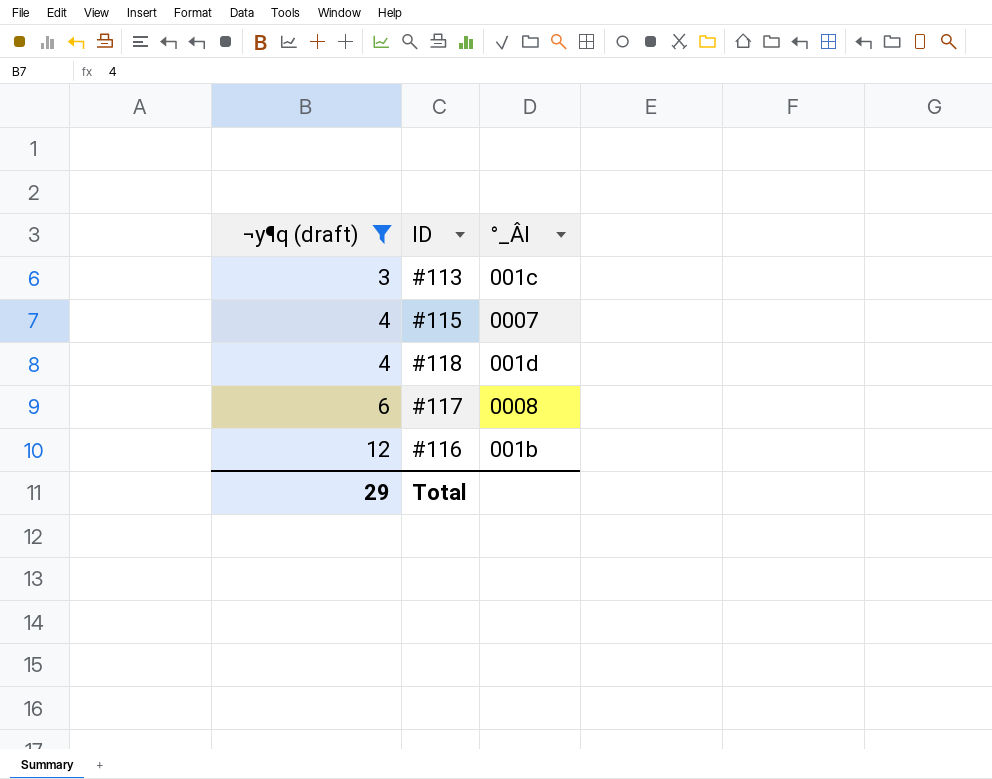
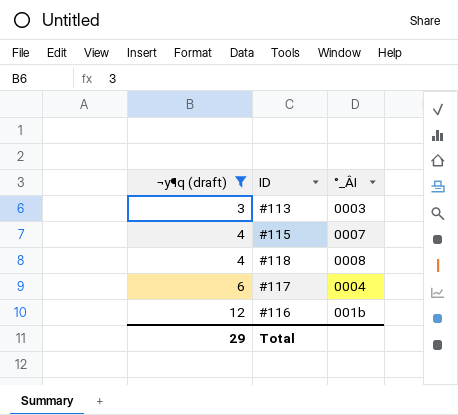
#113 | °_ÂI: 001c -> 0003
#118 | °_ÂI: 001d -> 0008
#117 | °_ÂI: 0008 -> 0004

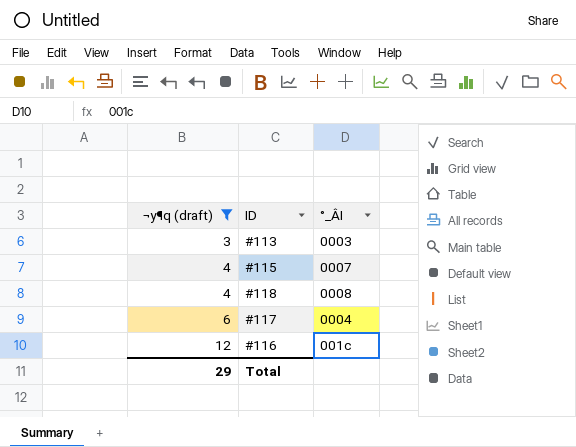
#116 | °_ÂI: 001b -> 001c

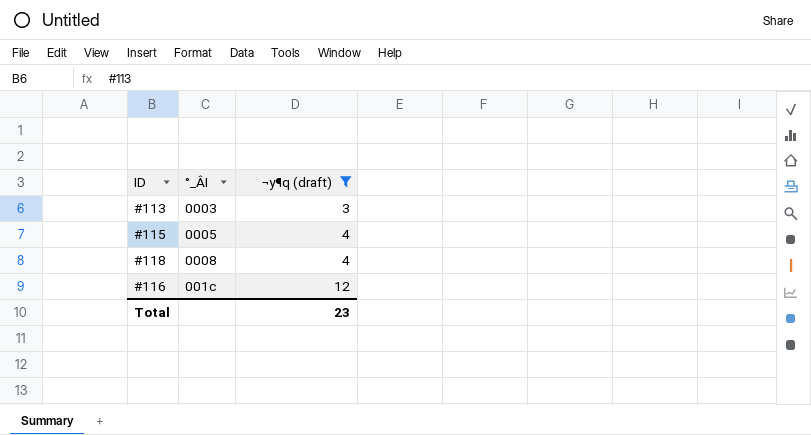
column ¬y¶q (draft) | position: 1 -> 3
row #117: 6 | 0004 -> none
#115 | °_ÂI: 0007 -> 0005
Total | ¬y¶q (draft): 29 -> 23

